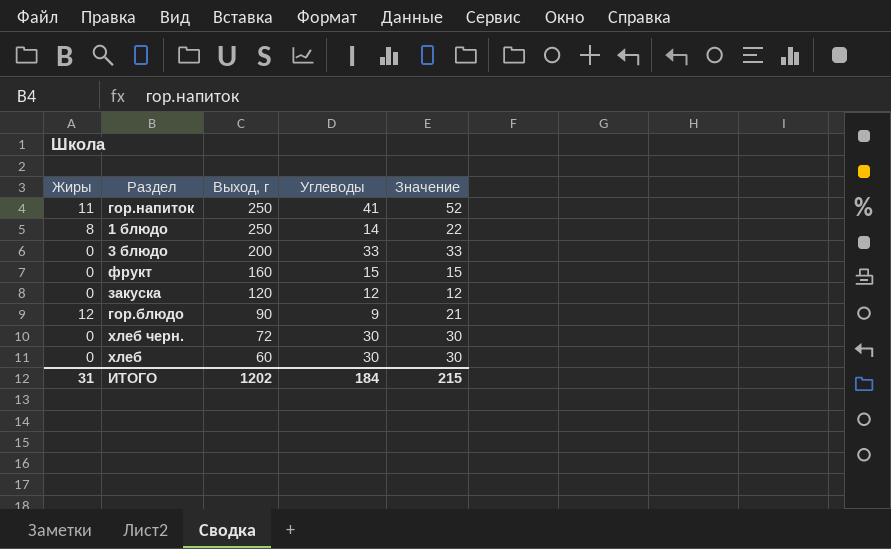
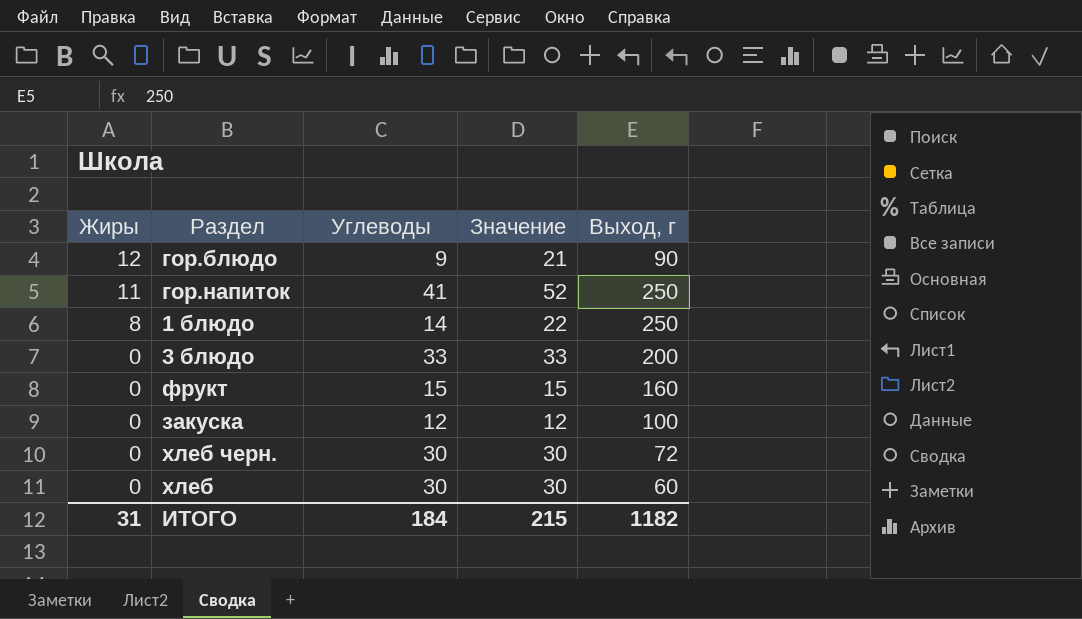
row order: Выход, г descending -> Жиры descending
column Выход, г | position: 3 -> 5
закуска | Выход, г: 120 -> 100
ИТОГО | Выход, г: 1202 -> 1182

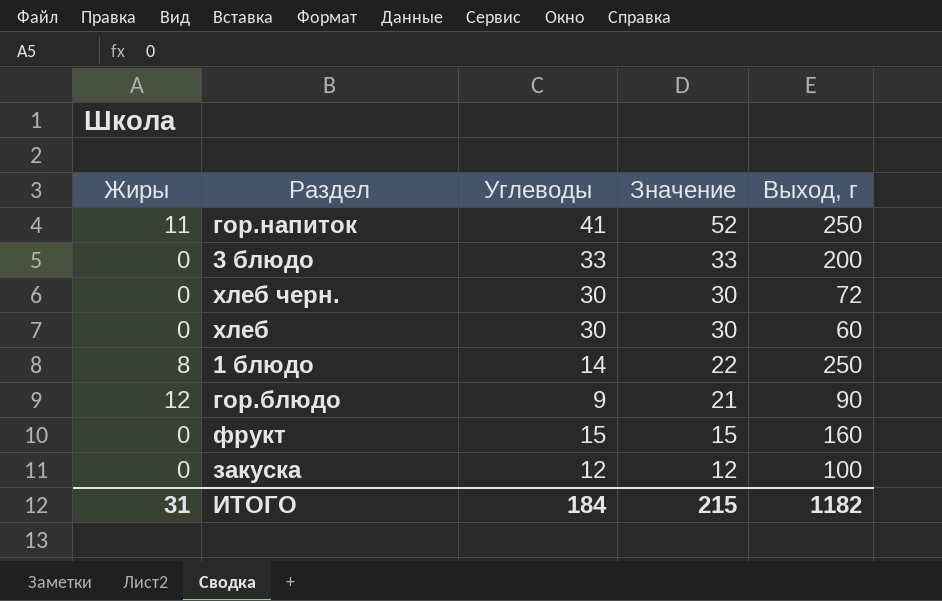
row order: Жиры descending -> Значение descending

